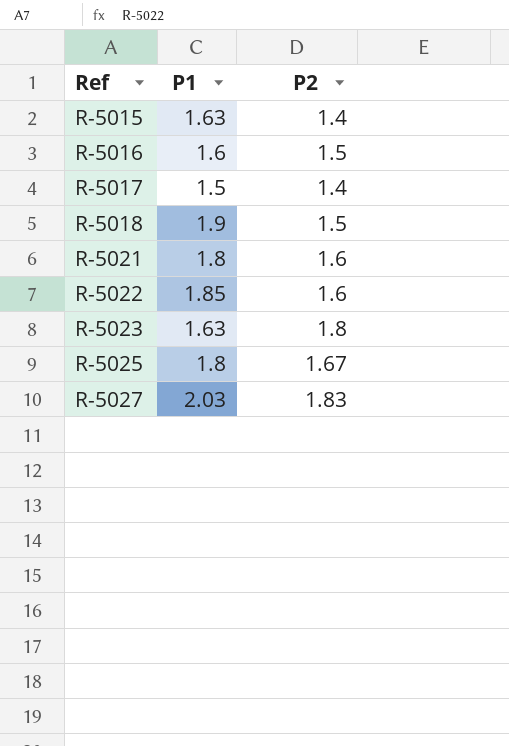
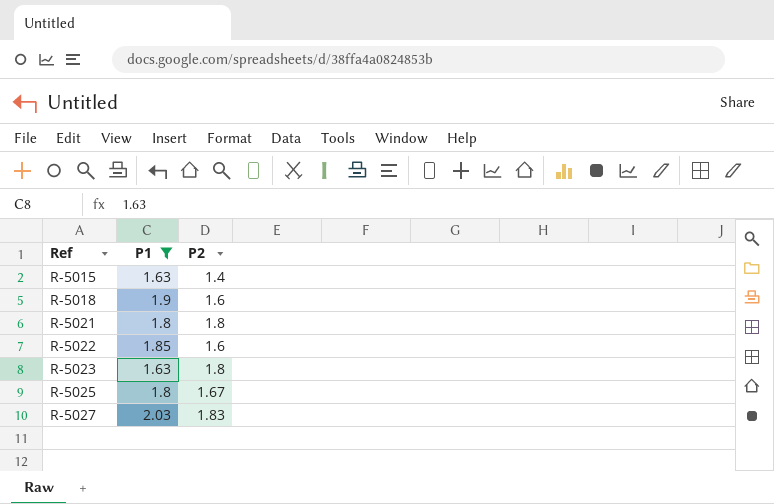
filter: none -> P1 >= 1.63
R-5018 | P2: 1.5 -> 1.6
R-5021 | P2: 1.6 -> 1.8

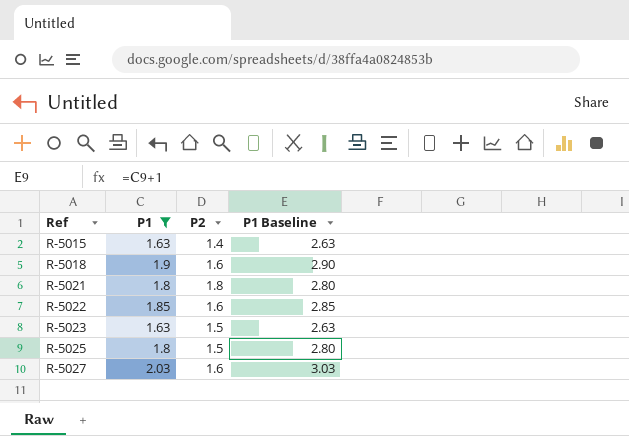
column P1 Baseline | formula: none -> [P1] + 1
R-5023 | P2: 1.8 -> 1.5
R-5025 | P2: 1.67 -> 1.5
R-5027 | P2: 1.83 -> 1.6

